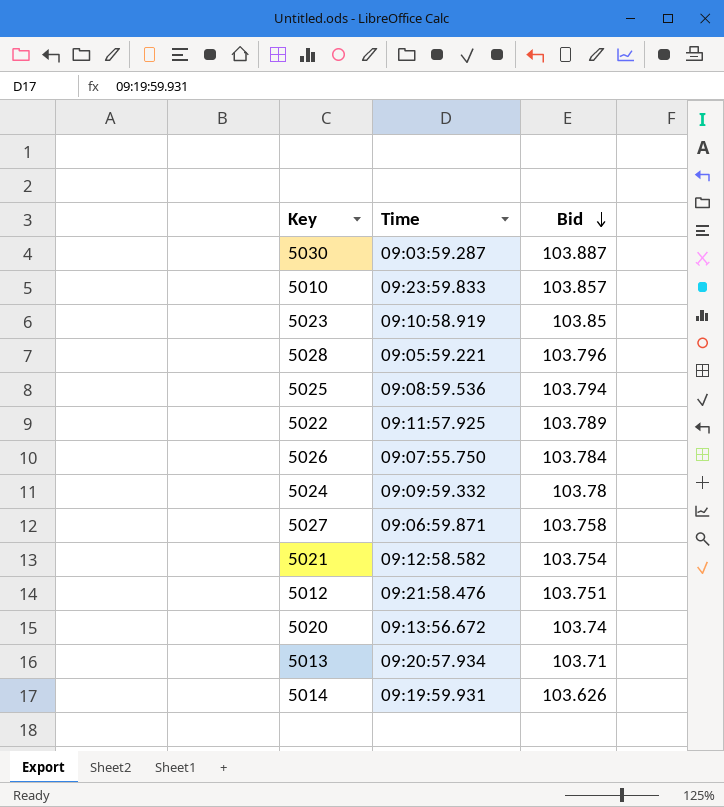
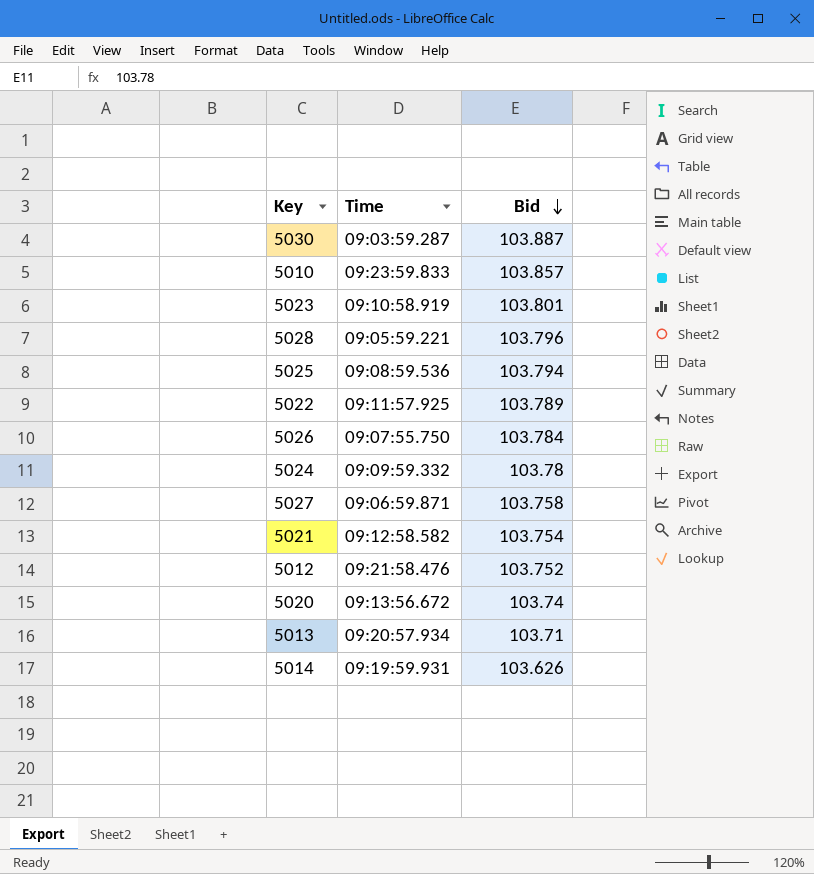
5023 | Bid: 103.85 -> 103.801
5012 | Bid: 103.751 -> 103.752

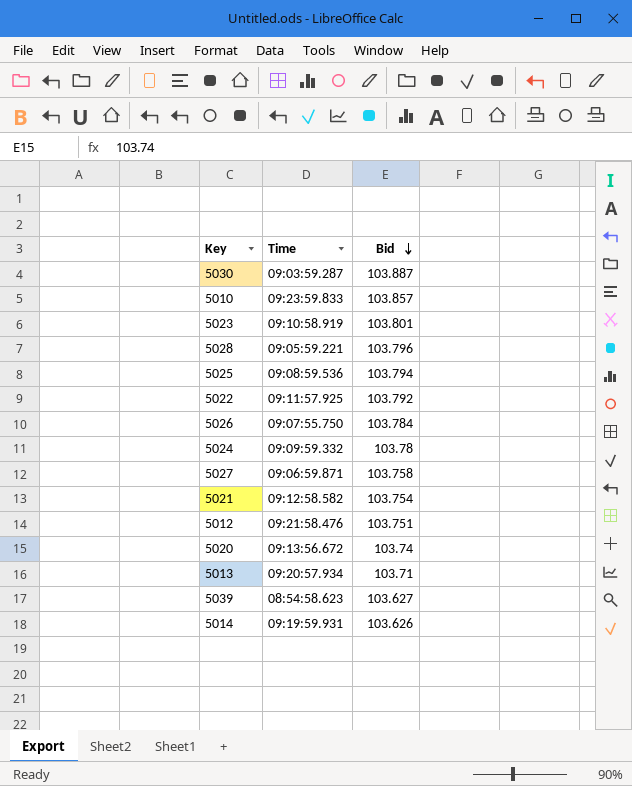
5022 | Bid: 103.789 -> 103.792
5012 | Bid: 103.752 -> 103.751
row 5039: none -> 08:54:58.623 | 103.627

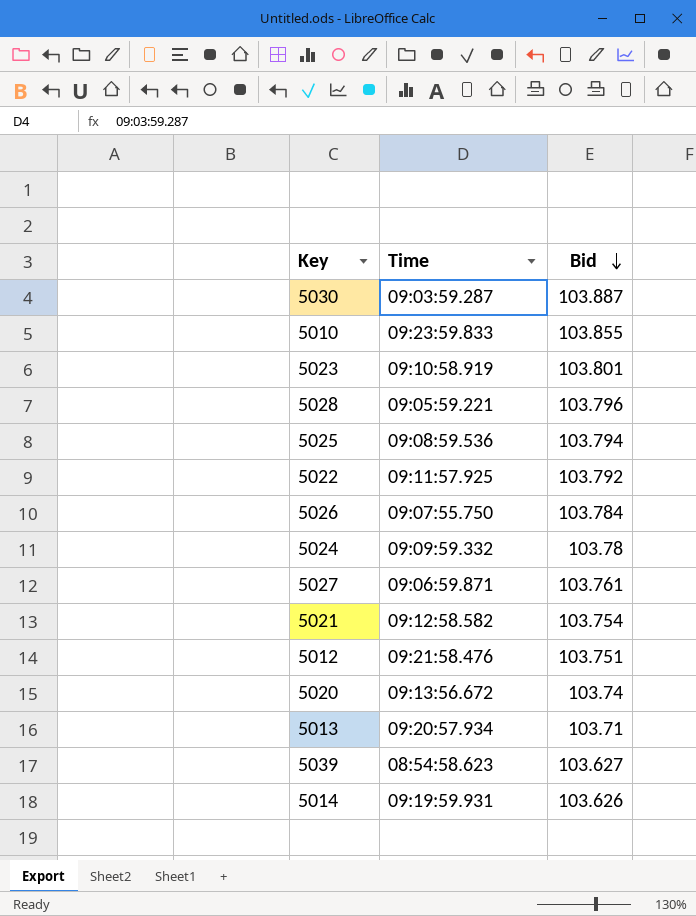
5010 | Bid: 103.857 -> 103.855
5027 | Bid: 103.758 -> 103.761

